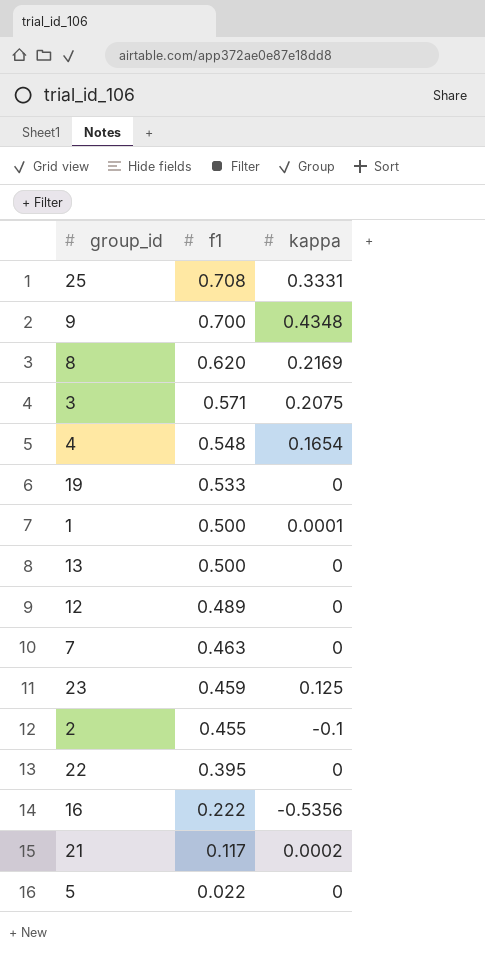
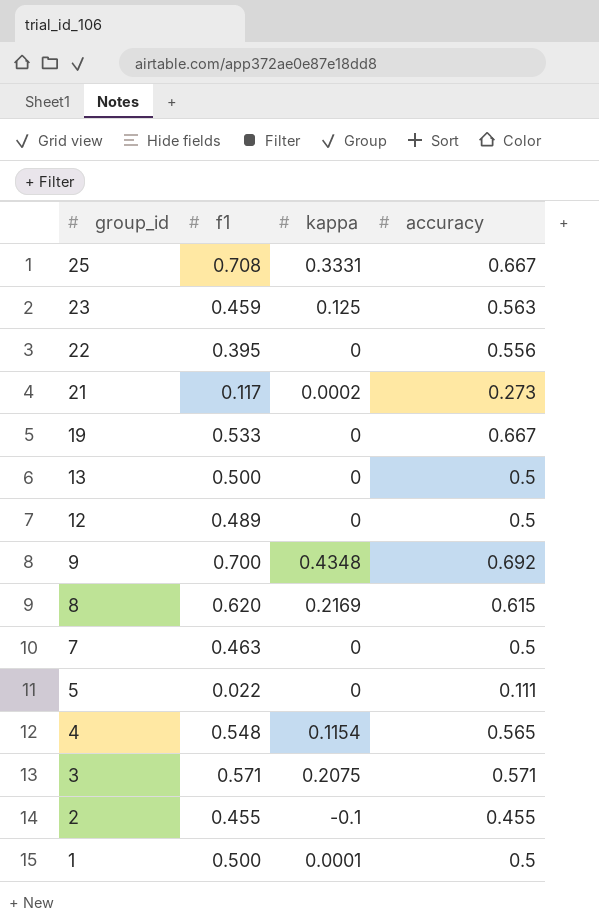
row order: f1 descending -> group_id descending
column accuracy | position: none -> 4
row 16: 0.222 | -0.5356 -> none
4 | kappa: 0.1654 -> 0.1154

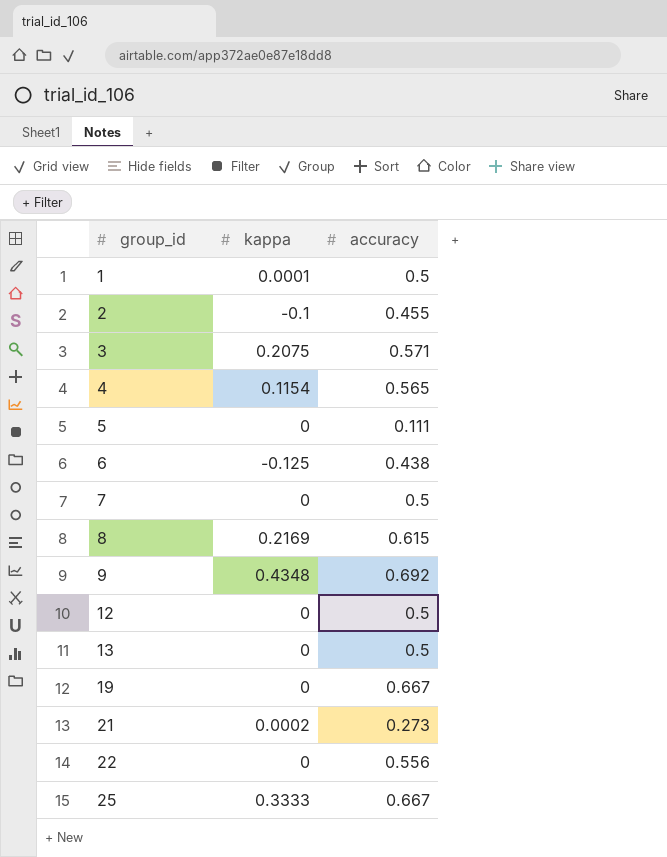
row order: group_id descending -> group_id ascending
column f1 | position: 2 -> none
row 23: 0.459 | 0.125 | 0.563 -> none
row 6: none -> -0.125 | 0.438
25 | kappa: 0.3331 -> 0.3333

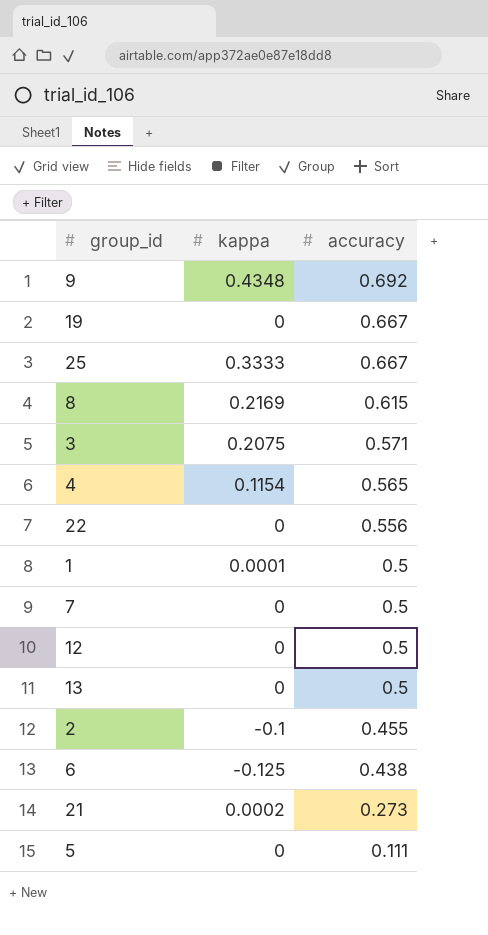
row order: group_id ascending -> accuracy descending

